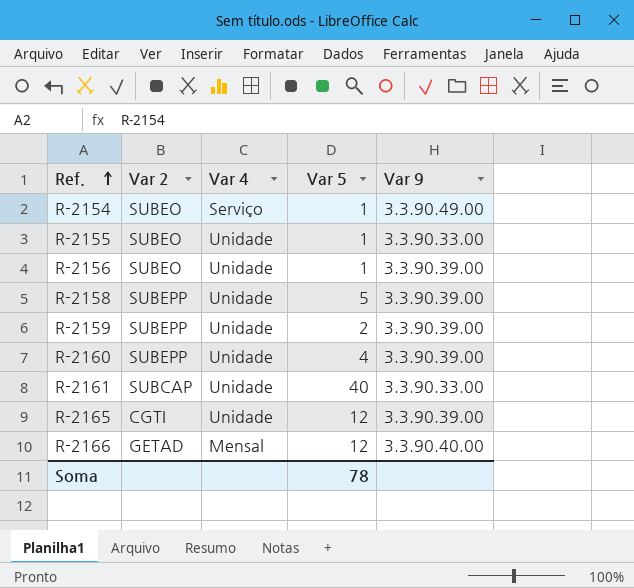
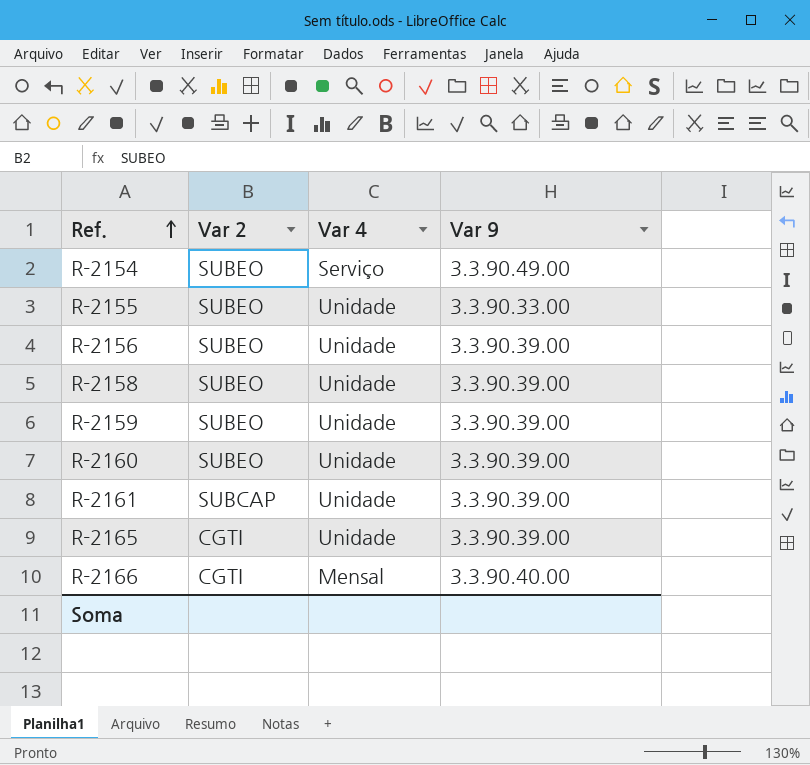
column Var 5 | position: 4 -> none
R-2158 | Var 2: SUBEPP -> SUBEO
R-2159 | Var 2: SUBEPP -> SUBEO
R-2160 | Var 2: SUBEPP -> SUBEO
R-2161 | Var 9: 3.3.90.33.00 -> 3.3.90.39.00
R-2166 | Var 2: GETAD -> CGTI

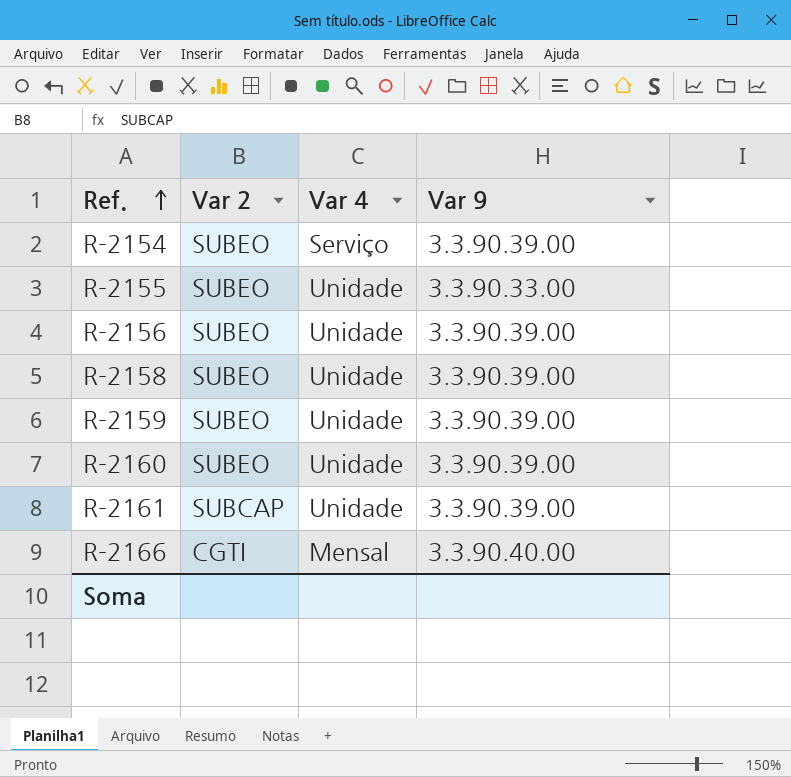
row R-2165: CGTI | Unidade | 3.3.90.39.00 -> none
R-2154 | Var 9: 3.3.90.49.00 -> 3.3.90.39.00

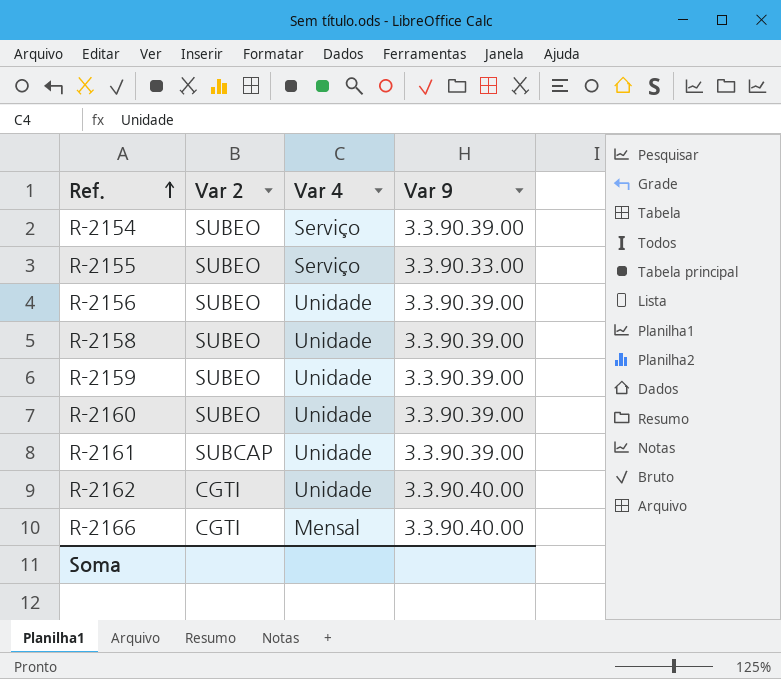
R-2155 | Var 4: Unidade -> Serviço
row R-2162: none -> CGTI | Unidade | 3.3.90.40.00

